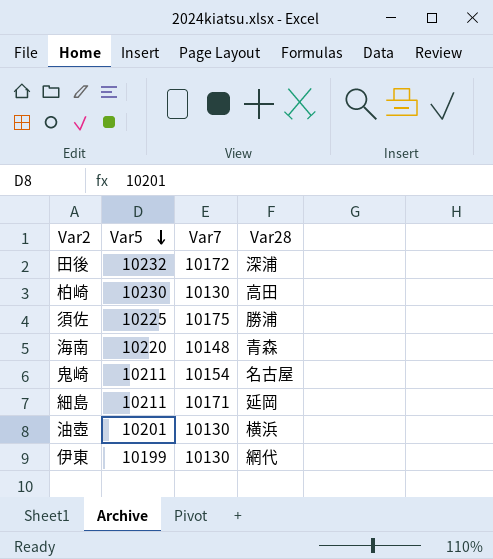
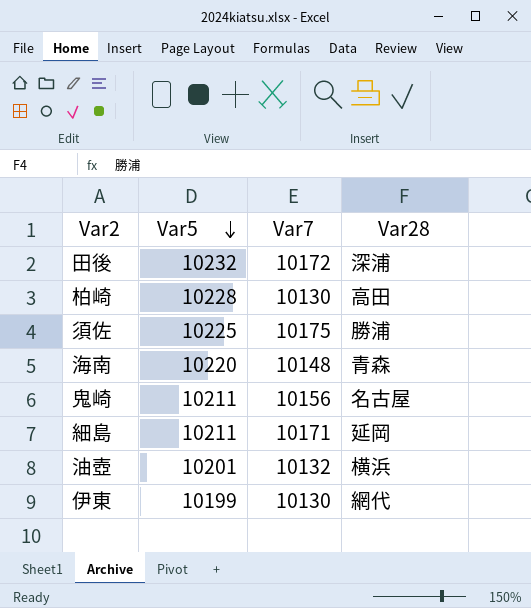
柏崎 | Var5: 10230 -> 10228
鬼崎 | Var7: 10154 -> 10156
油壺 | Var7: 10130 -> 10132

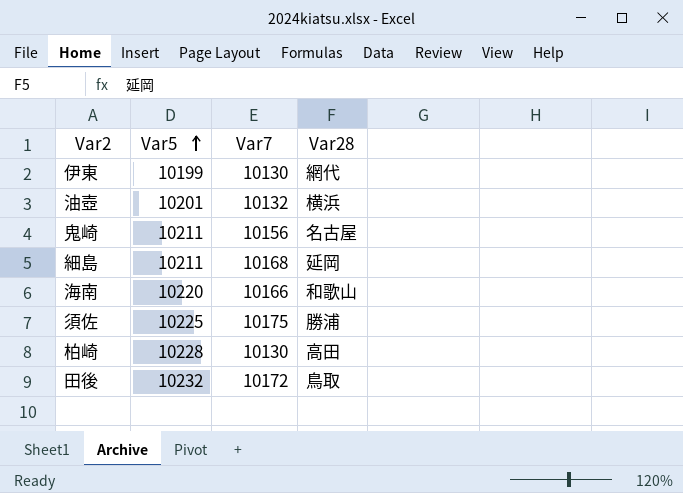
row order: Var5 descending -> Var5 ascending
細島 | Var7: 10171 -> 10168
海南 | Var7: 10148 -> 10166
海南 | Var28: 青森 -> 和歌山
田後 | Var28: 深浦 -> 鳥取

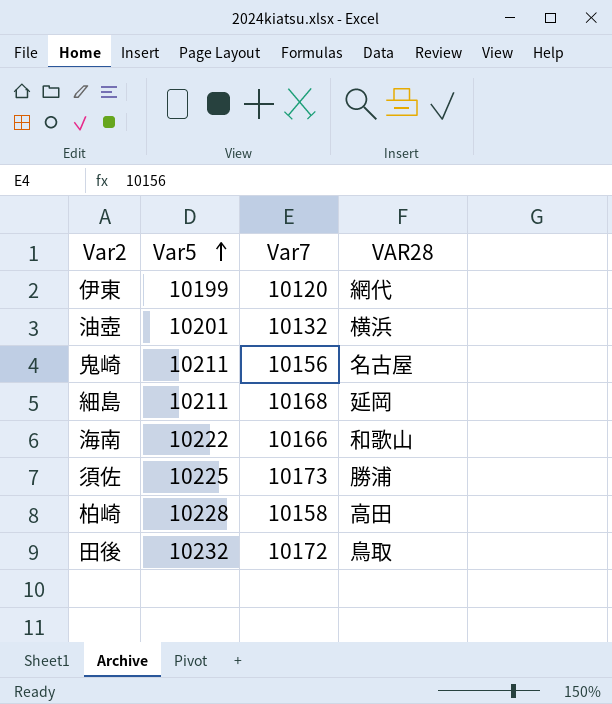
column name: Var28 -> VAR28
伊東 | Var7: 10130 -> 10120
海南 | Var5: 10220 -> 10222
須佐 | Var7: 10175 -> 10173
柏崎 | Var7: 10130 -> 10158

